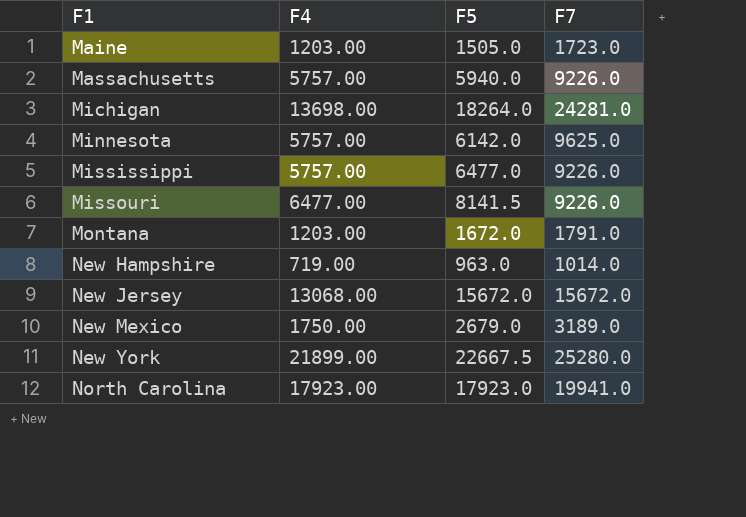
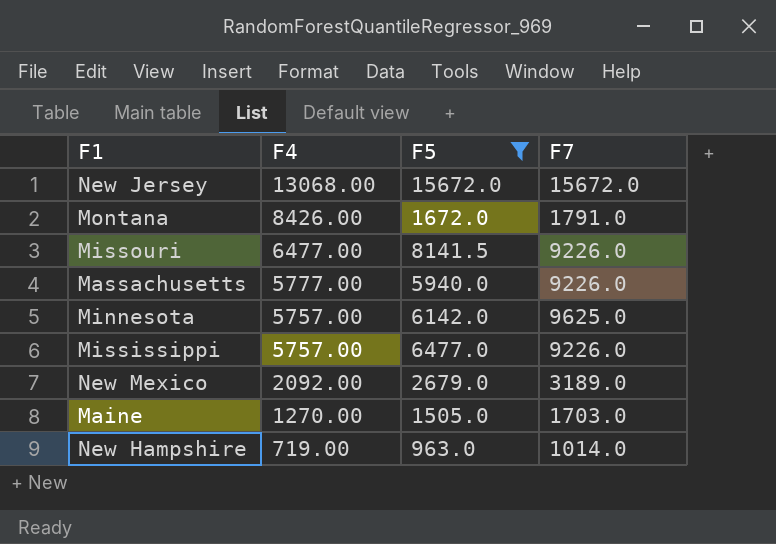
filter: none -> F5 <= 15672.0
row order: F1 ascending -> F4 descending
Montana | F4: 1203.00 -> 8426.00
Massachusetts | F4: 5757.00 -> 5777.00
New Mexico | F4: 1750.00 -> 2092.00
Maine | F4: 1203.00 -> 1270.00
Maine | F7: 1723.0 -> 1703.0

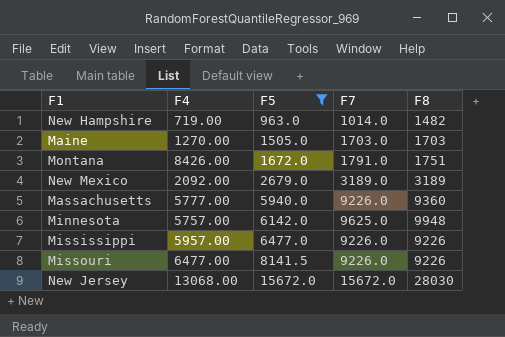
row order: F4 descending -> F5 ascending
column F8 | position: none -> 5
Mississippi | F4: 5757.00 -> 5957.00

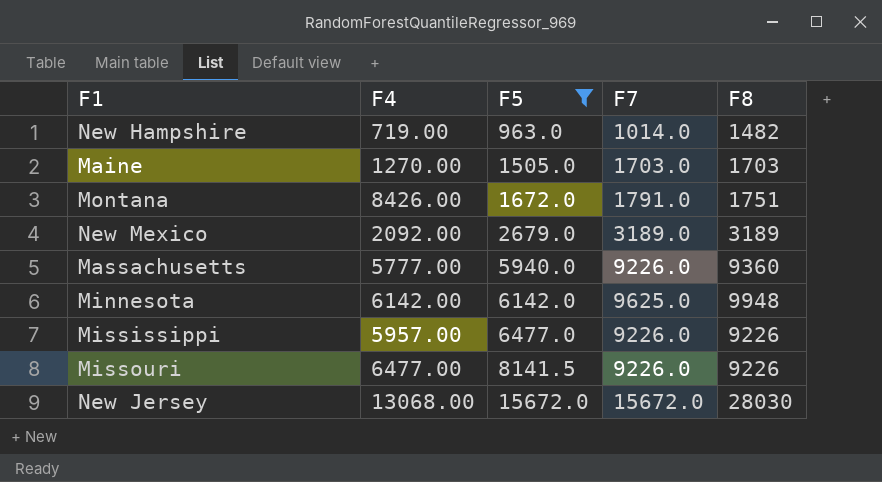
Minnesota | F4: 5757.00 -> 6142.00

